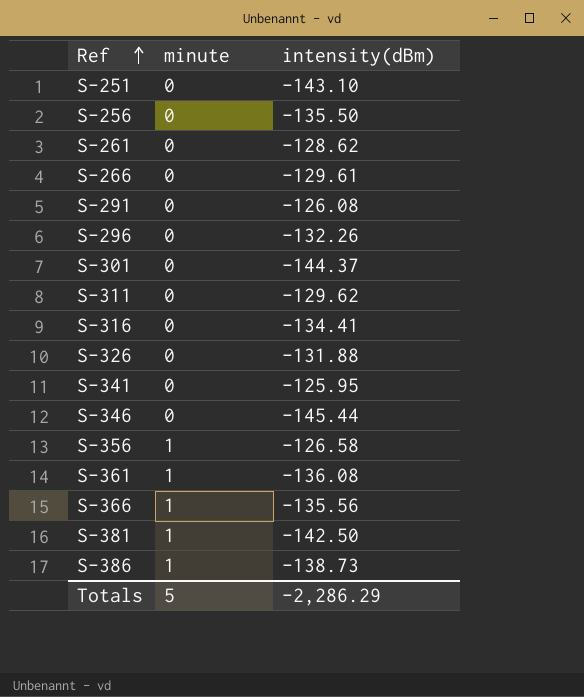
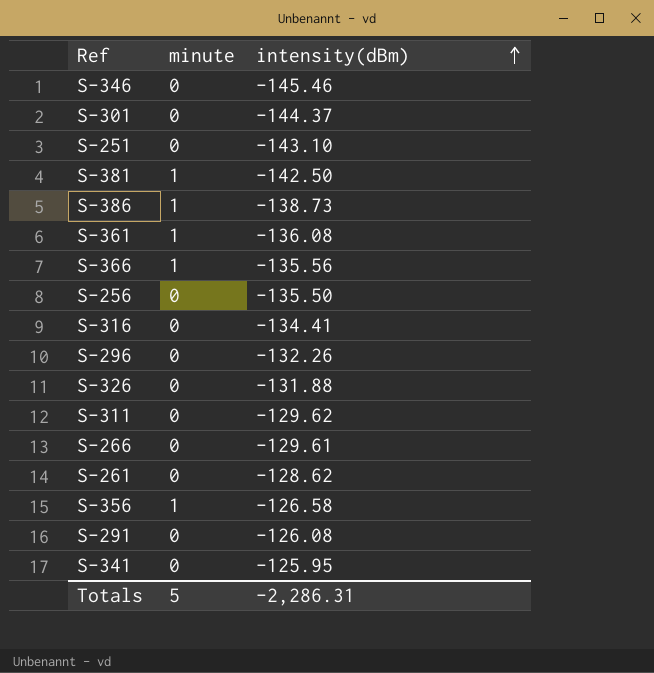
row order: Ref ascending -> intensity(dBm) ascending
S-346 | intensity(dBm): -145.44 -> -145.46
Totals | intensity(dBm): -2,286.29 -> -2,286.31

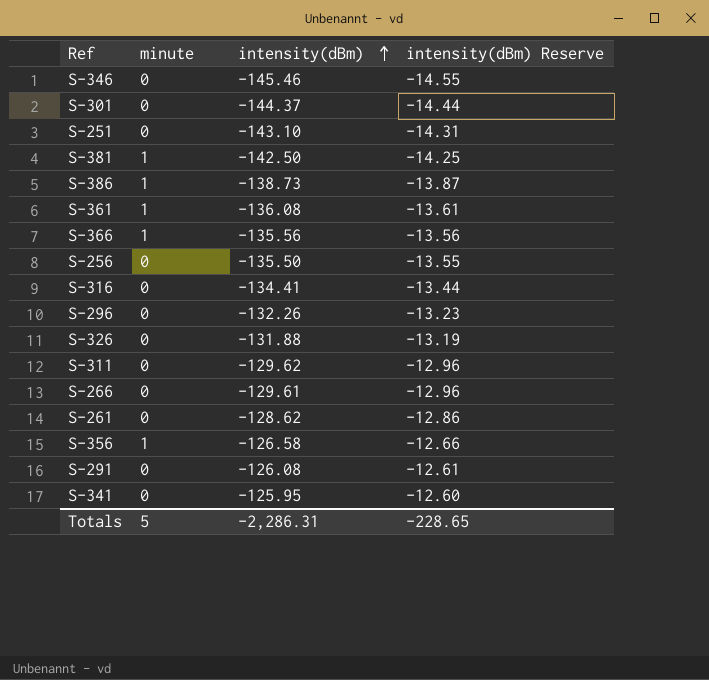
column intensity(dBm) Reserve | formula: none -> [intensity(dBm)] * 0.1

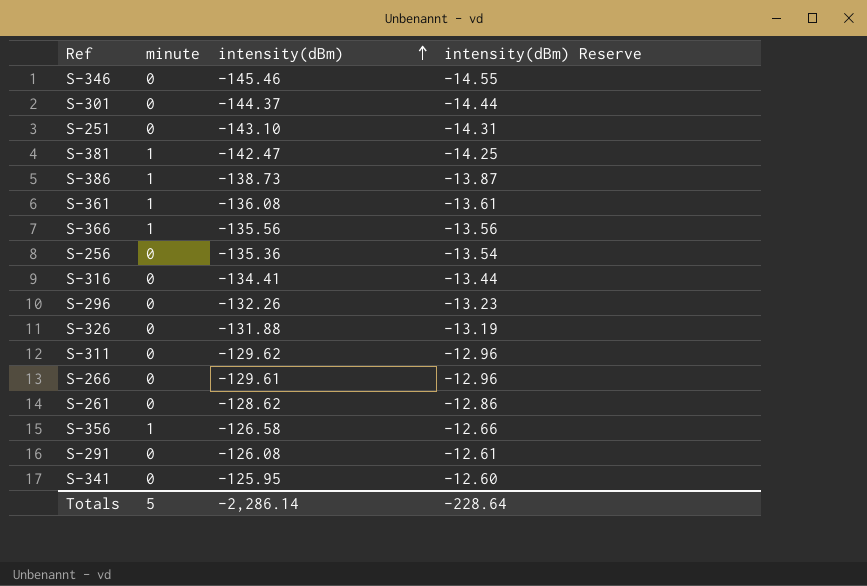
S-381 | intensity(dBm): -142.50 -> -142.47
S-256 | intensity(dBm): -135.50 -> -135.36
S-256 | intensity(dBm) Reserve: -13.55 -> -13.54
Totals | intensity(dBm): -2,286.31 -> -2,286.14
Totals | intensity(dBm) Reserve: -228.65 -> -228.64

